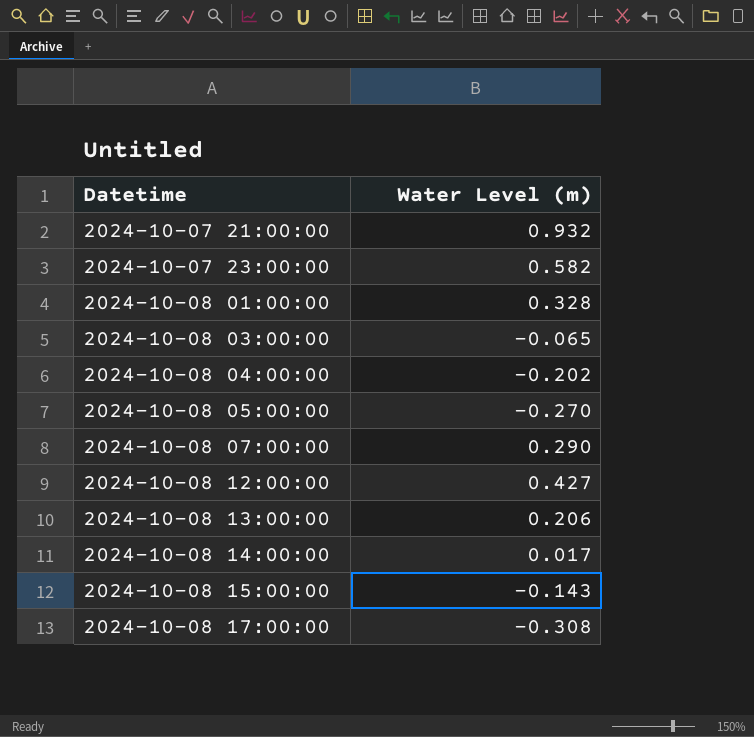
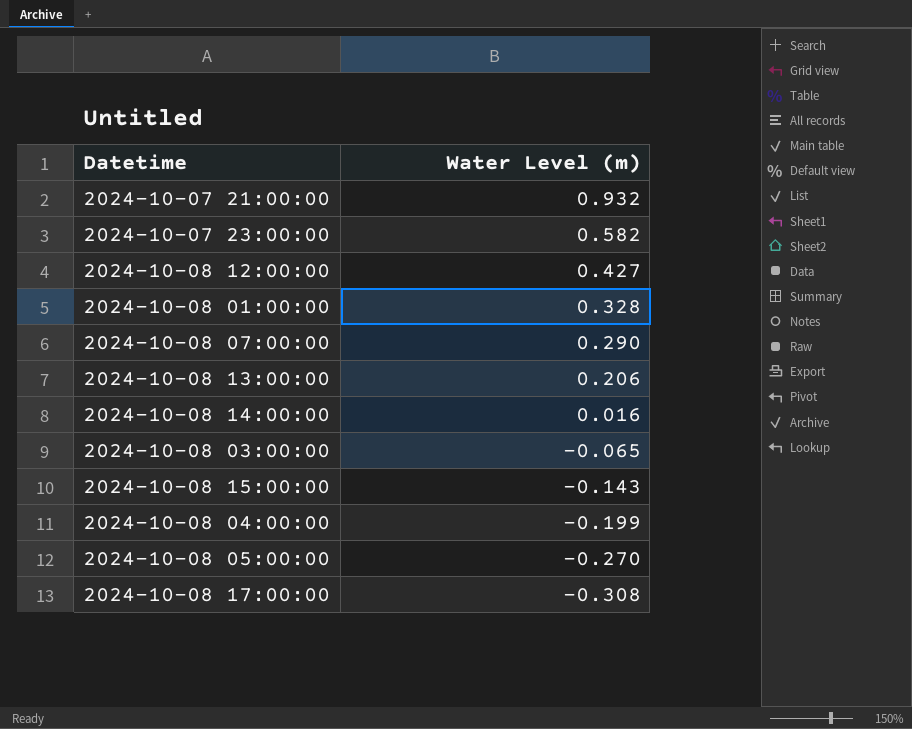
row order: Datetime ascending -> Water Level (m) descending
2024-10-08 14:00:00 | Water Level (m): 0.017 -> 0.016
2024-10-08 04:00:00 | Water Level (m): -0.202 -> -0.199

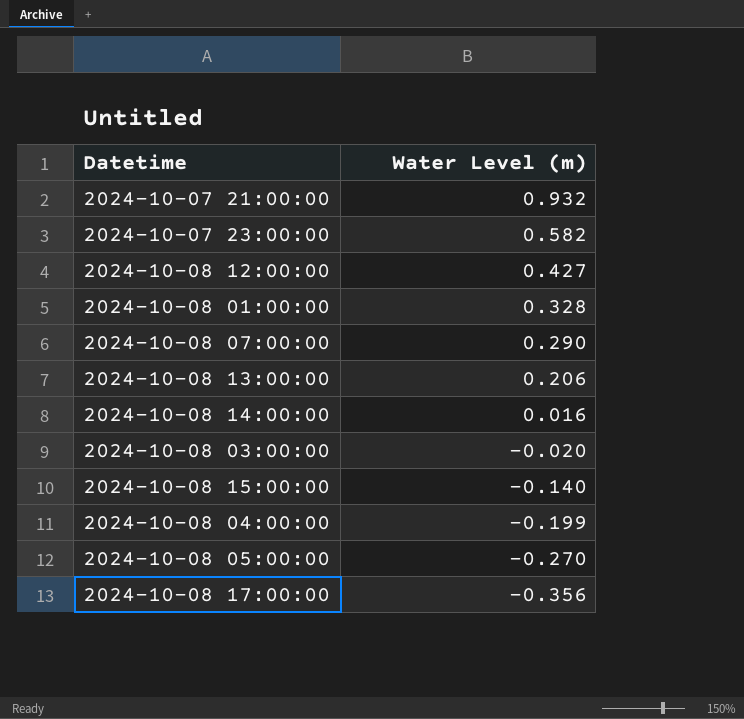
2024-10-08 03:00:00 | Water Level (m): -0.065 -> -0.020
2024-10-08 15:00:00 | Water Level (m): -0.143 -> -0.140
2024-10-08 17:00:00 | Water Level (m): -0.308 -> -0.356

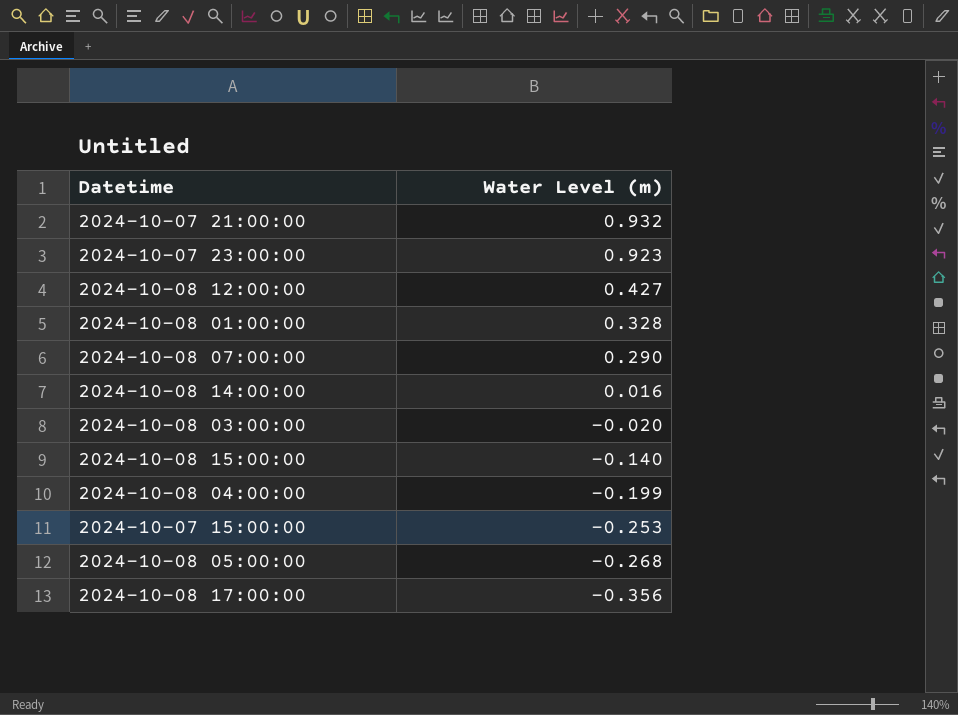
row 2024-10-08 13:00:00: 0.206 -> none
2024-10-07 23:00:00 | Water Level (m): 0.582 -> 0.923
row 2024-10-07 15:00:00: none -> -0.253
2024-10-08 05:00:00 | Water Level (m): -0.270 -> -0.268

